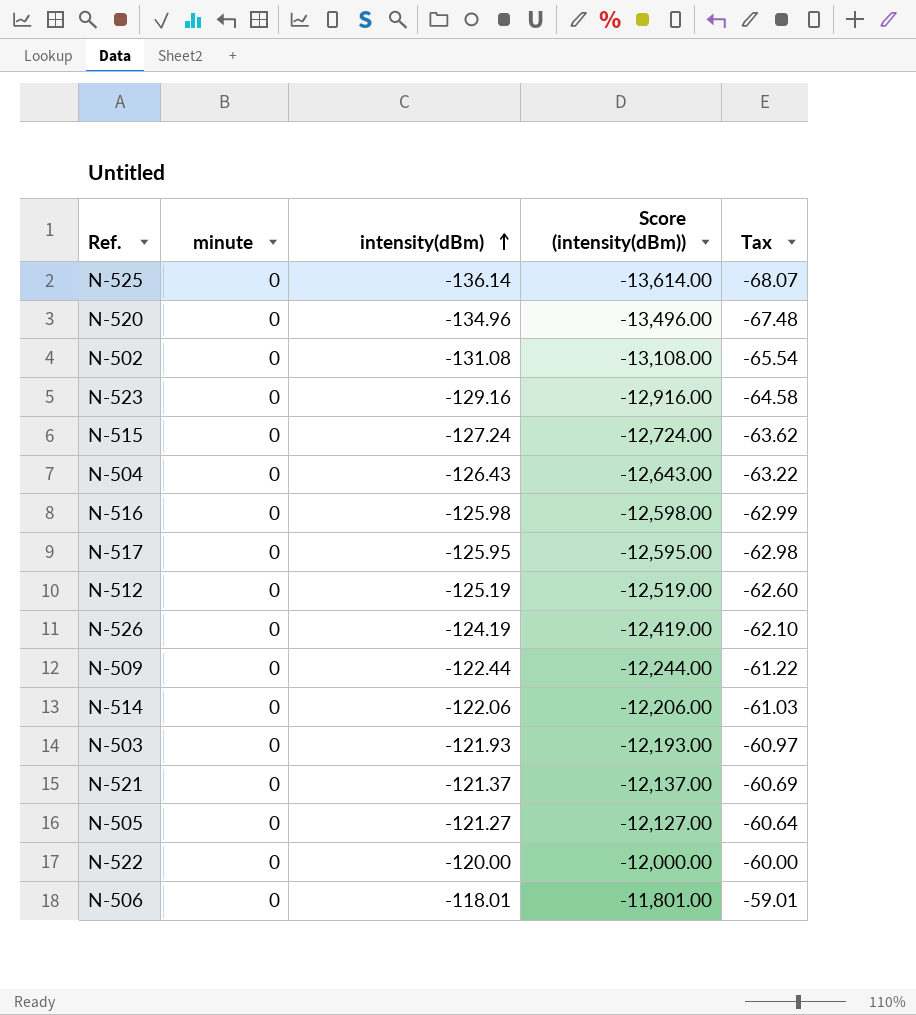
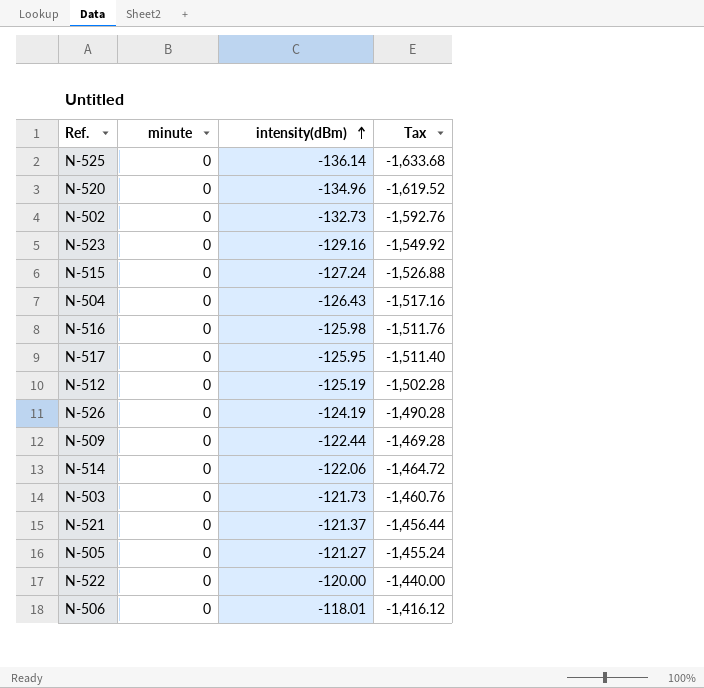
column Score (intensity(dBm)) | formula: [intensity(dBm)] * 100 -> none
column Tax | formula: [intensity(dBm)] * 0.5 -> [intensity(dBm)] * 12
N-502 | intensity(dBm): -131.08 -> -132.73
N-503 | intensity(dBm): -121.93 -> -121.73

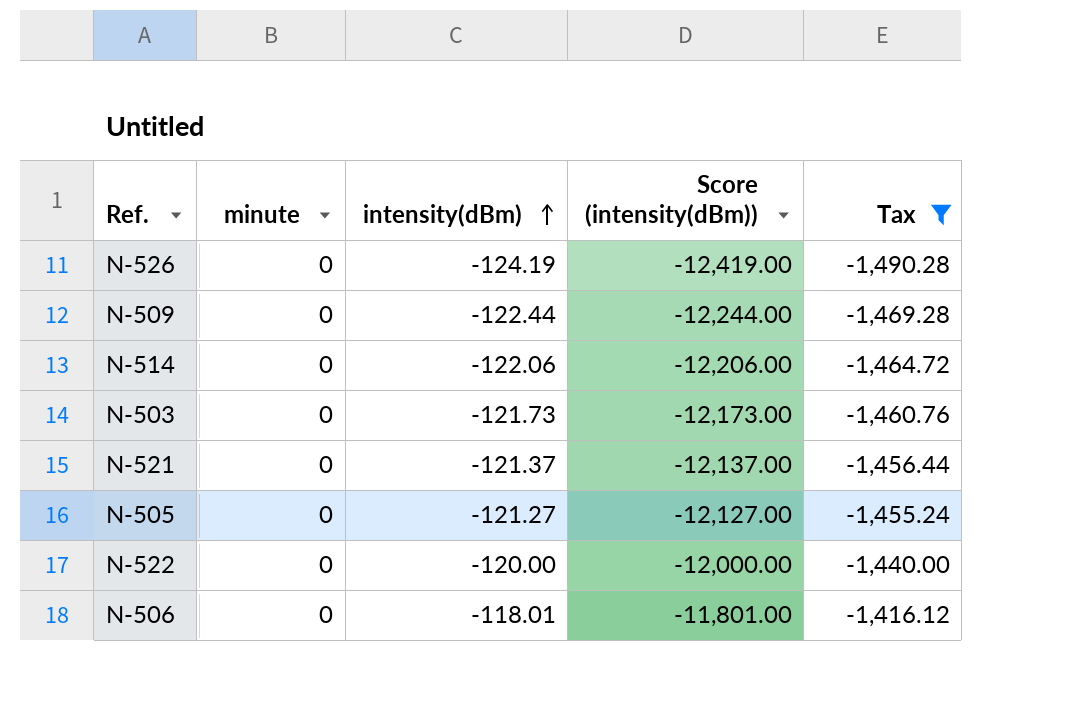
filter: none -> Tax >= -1,490.28
column Score (intensity(dBm)) | formula: none -> [intensity(dBm)] * 100

